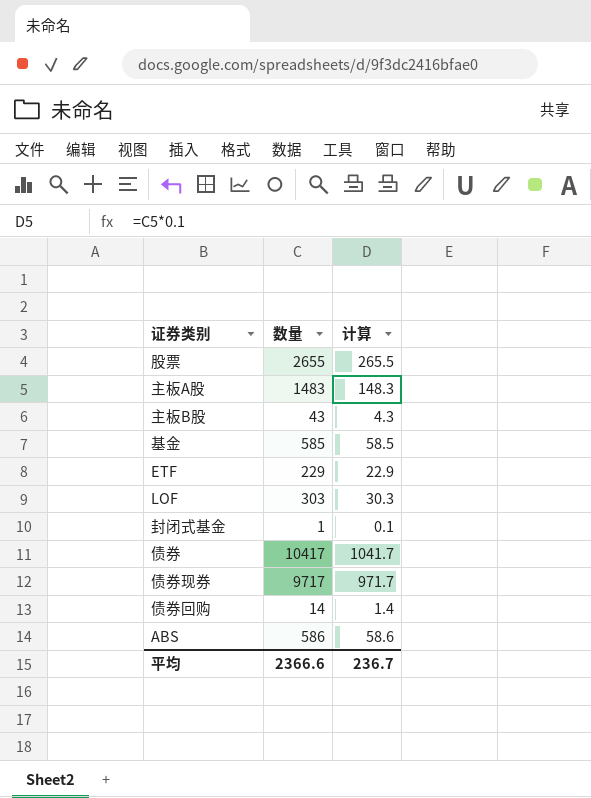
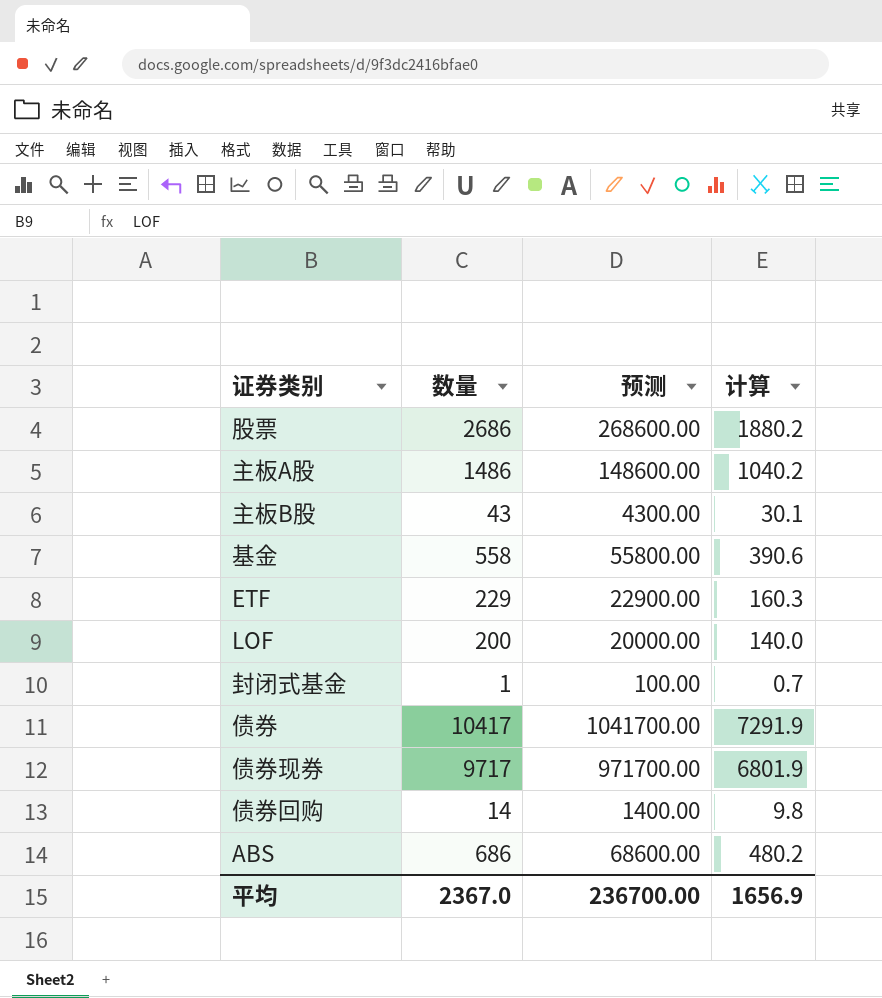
column 预测 | formula: none -> [数量] * 100
column 计算 | formula: [数量] * 0.1 -> [数量] * 0.7
股票 | 数量: 2655 -> 2686
主板A股 | 数量: 1483 -> 1486
基金 | 数量: 585 -> 558
LOF | 数量: 303 -> 200
ABS | 数量: 586 -> 686
平均 | 数量: 2366.6 -> 2367.0
平均 | 计算: 236.7 -> 1656.9

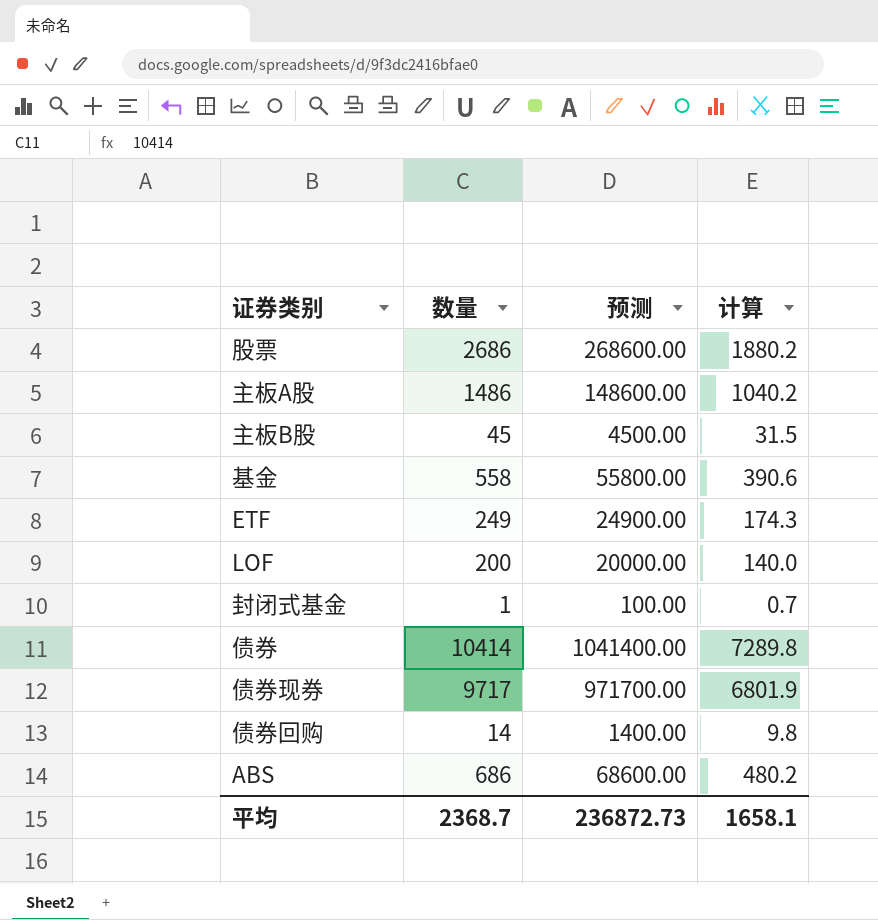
主板B股 | 数量: 43 -> 45
主板B股 | 预测: 4300.00 -> 4500.00
主板B股 | 计算: 30.1 -> 31.5
ETF | 数量: 229 -> 249
ETF | 预测: 22900.00 -> 24900.00
ETF | 计算: 160.3 -> 174.3
债券 | 数量: 10417 -> 10414
债券 | 预测: 1041700.00 -> 1041400.00
债券 | 计算: 7291.9 -> 7289.8
平均 | 数量: 2367.0 -> 2368.7
平均 | 预测: 236700.00 -> 236872.73
平均 | 计算: 1656.9 -> 1658.1

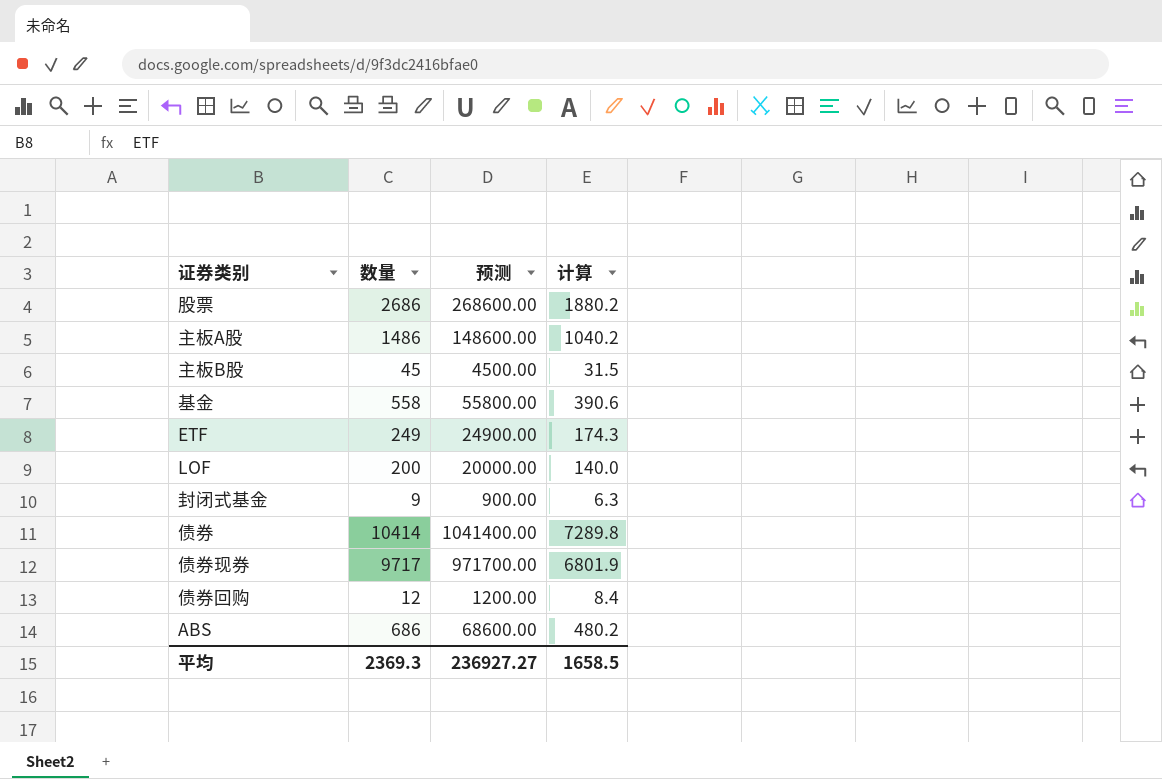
封闭式基金 | 数量: 1 -> 9
封闭式基金 | 预测: 100.00 -> 900.00
封闭式基金 | 计算: 0.7 -> 6.3
债券回购 | 数量: 14 -> 12
债券回购 | 预测: 1400.00 -> 1200.00
债券回购 | 计算: 9.8 -> 8.4
平均 | 数量: 2368.7 -> 2369.3
平均 | 预测: 236872.73 -> 236927.27
平均 | 计算: 1658.1 -> 1658.5

